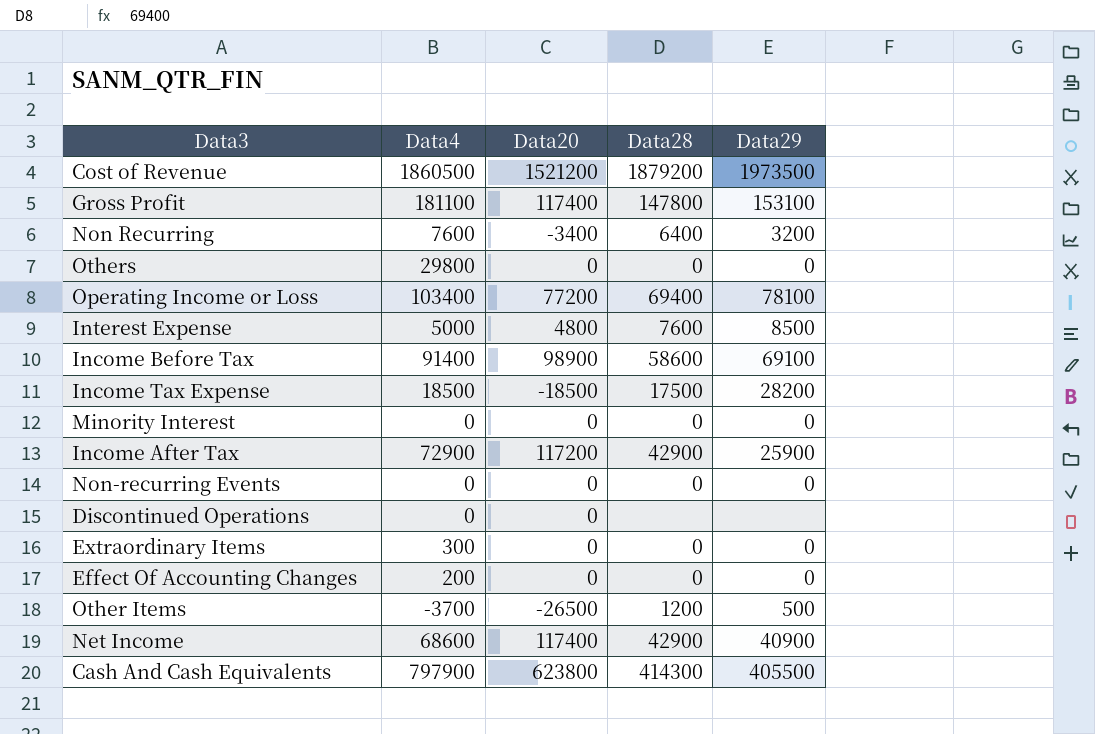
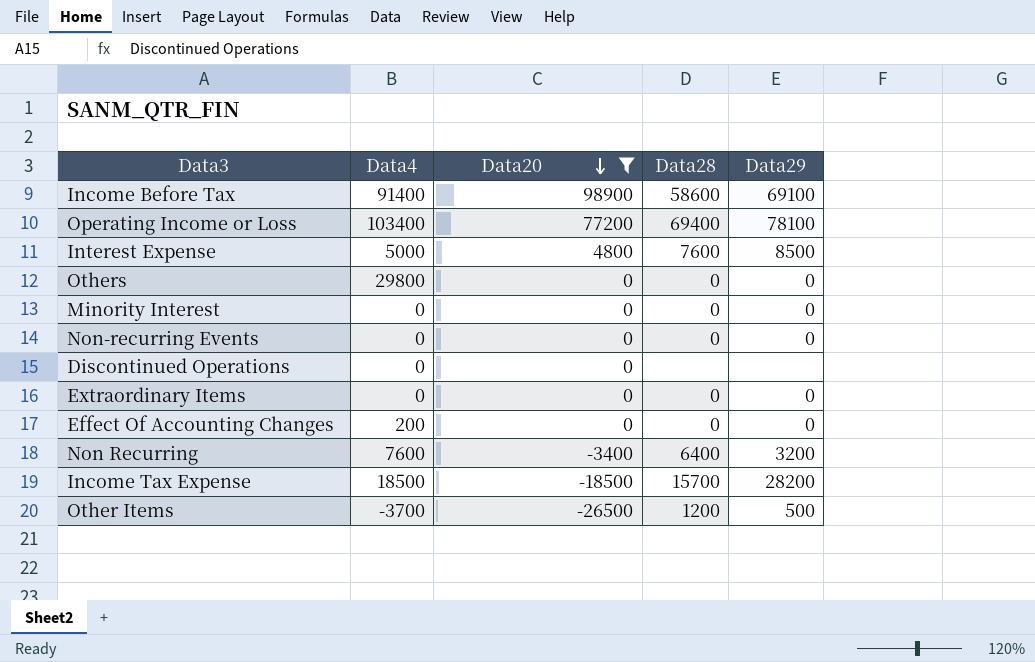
filter: none -> Data20 <= 98900
row order: none -> Data20 descending
Extraordinary Items | Data4: 300 -> 0
Income Tax Expense | Data28: 17500 -> 15700

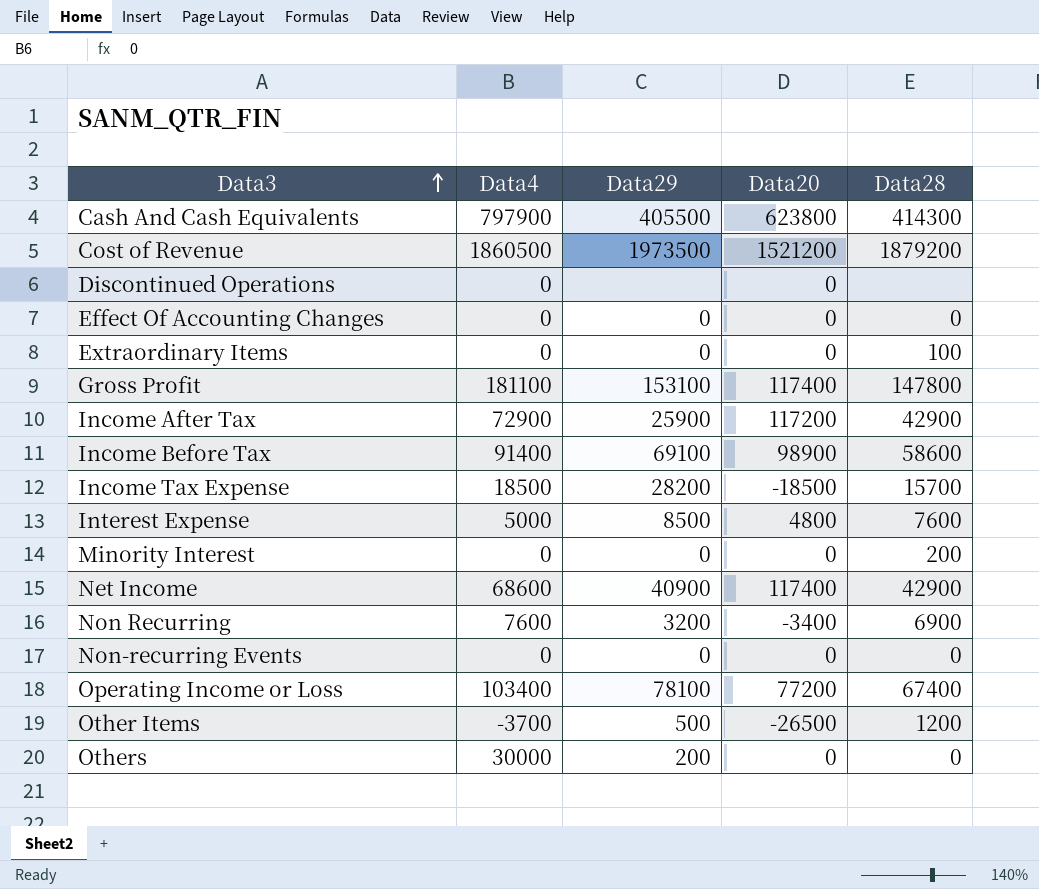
filter: Data20 <= 98900 -> none
row order: Data20 descending -> Data3 ascending
column Data29 | position: 5 -> 3
Effect Of Accounting Changes | Data4: 200 -> 0
Extraordinary Items | Data28: 0 -> 100
Minority Interest | Data28: 0 -> 200
Non Recurring | Data28: 6400 -> 6900
Operating Income or Loss | Data28: 69400 -> 67400
Others | Data4: 29800 -> 30000
Others | Data29: 0 -> 200

